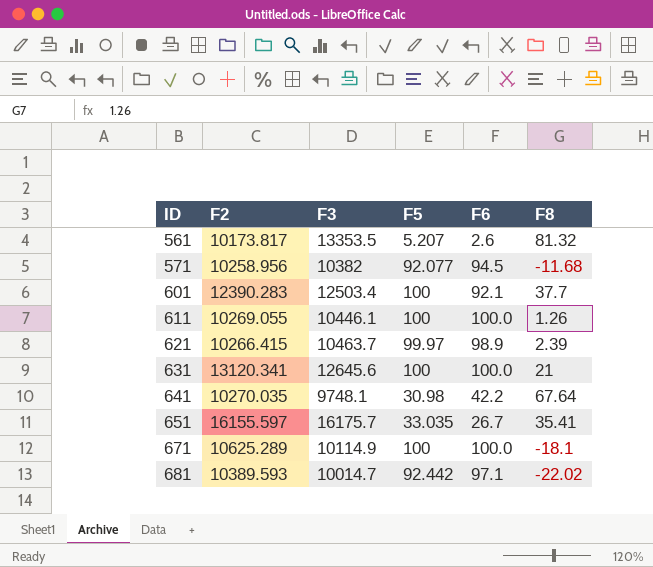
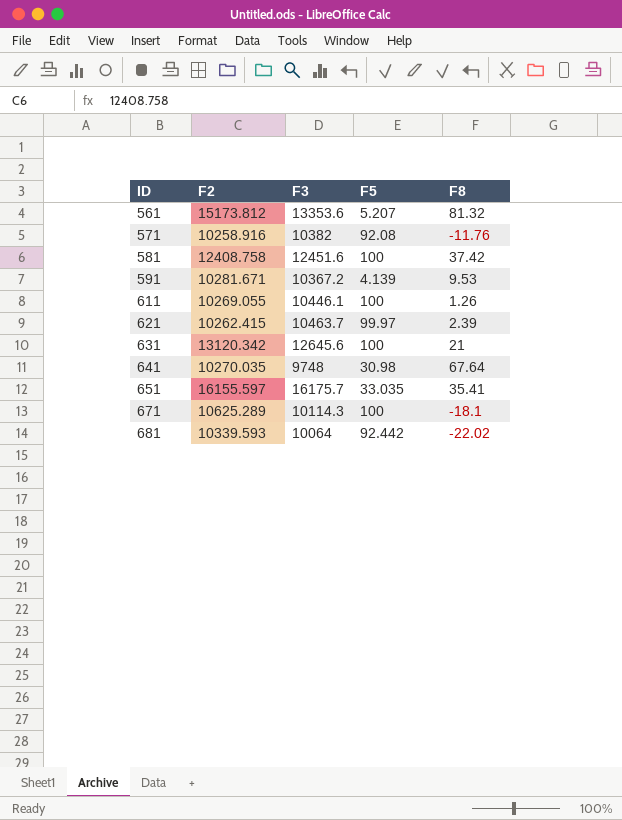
column F6 | position: 5 -> none
row 601: 12390.283 | 12503.4 | 100 | 92.1 | 37.7 -> none
561 | F2: 10173.817 -> 15173.812
561 | F3: 13353.5 -> 13353.6
571 | F2: 10258.956 -> 10258.916
571 | F5: 92.077 -> 92.08
571 | F8: -11.68 -> -11.76
row 581: none -> 12408.758 | 12451.6 | 100 | 37.42
row 591: none -> 10281.671 | 10367.2 | 4.139 | 9.53
621 | F2: 10266.415 -> 10262.415
631 | F2: 13120.341 -> 13120.342
641 | F3: 9748.1 -> 9748
671 | F3: 10114.9 -> 10114.3
681 | F2: 10389.593 -> 10339.593
681 | F3: 10014.7 -> 10064

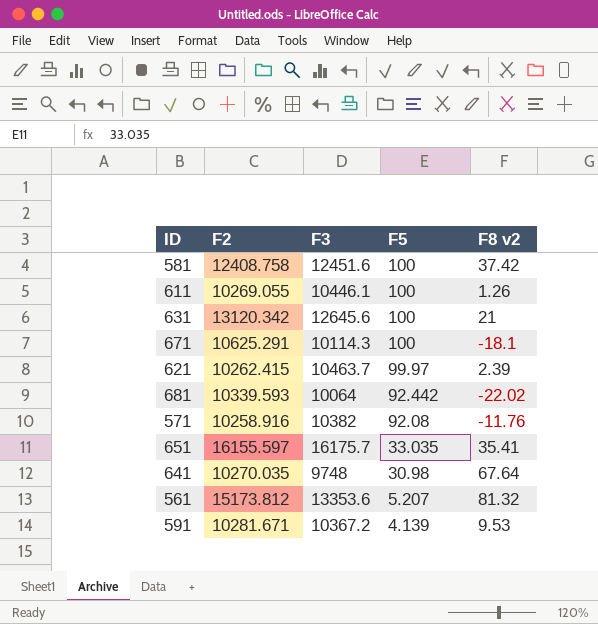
row order: ID ascending -> F5 descending
column name: F8 -> F8 v2
671 | F2: 10625.289 -> 10625.291

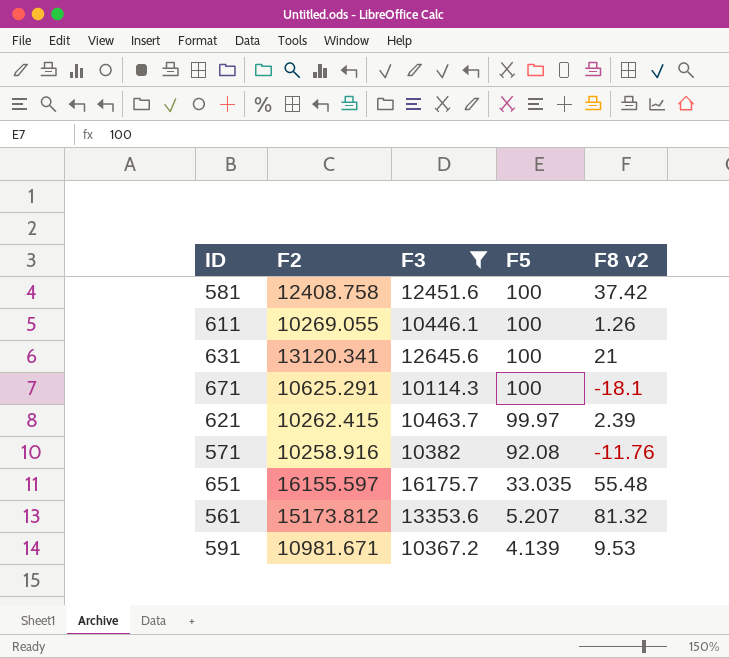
filter: none -> F3 >= 10114.3
631 | F2: 13120.342 -> 13120.341
651 | F8 v2: 35.41 -> 55.48
591 | F2: 10281.671 -> 10981.671

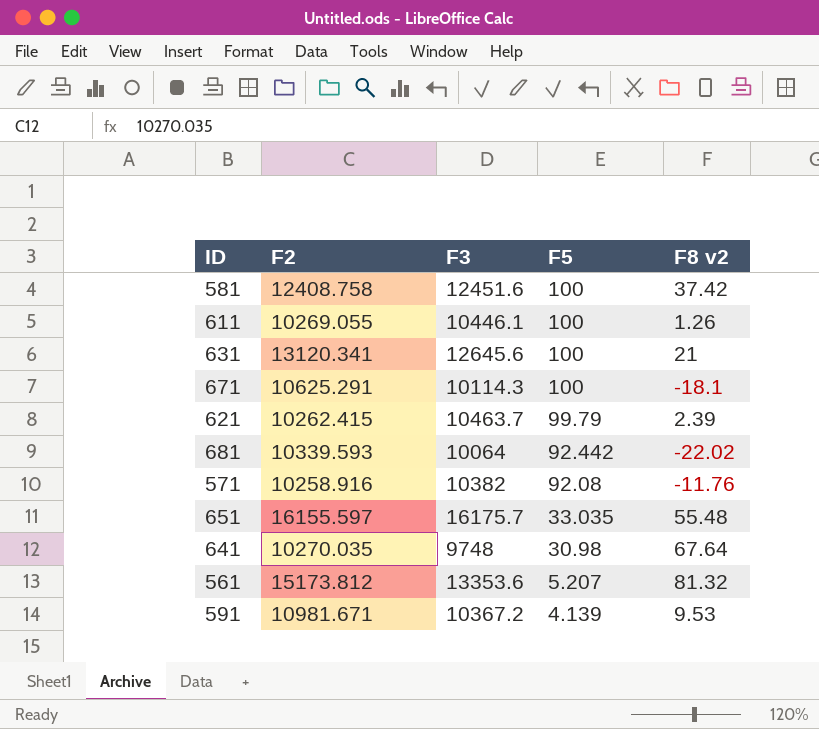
filter: F3 >= 10114.3 -> none
621 | F5: 99.97 -> 99.79

